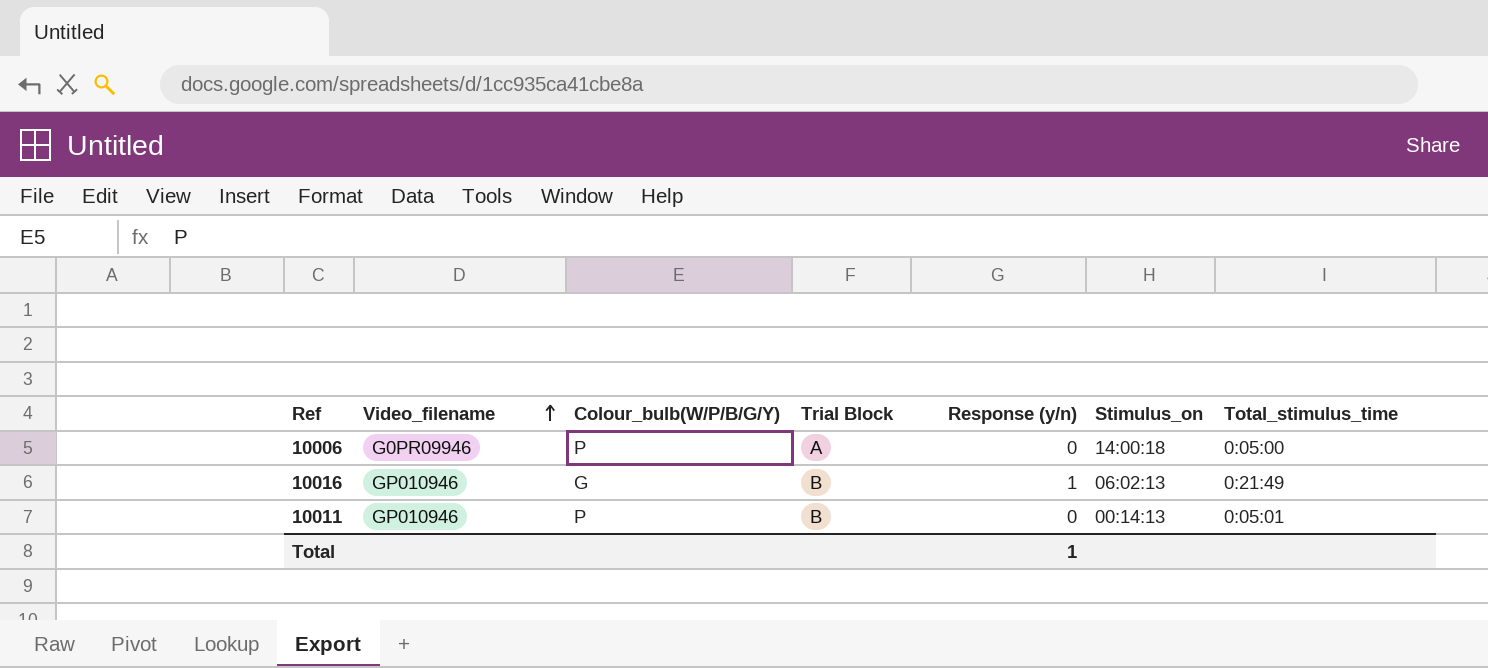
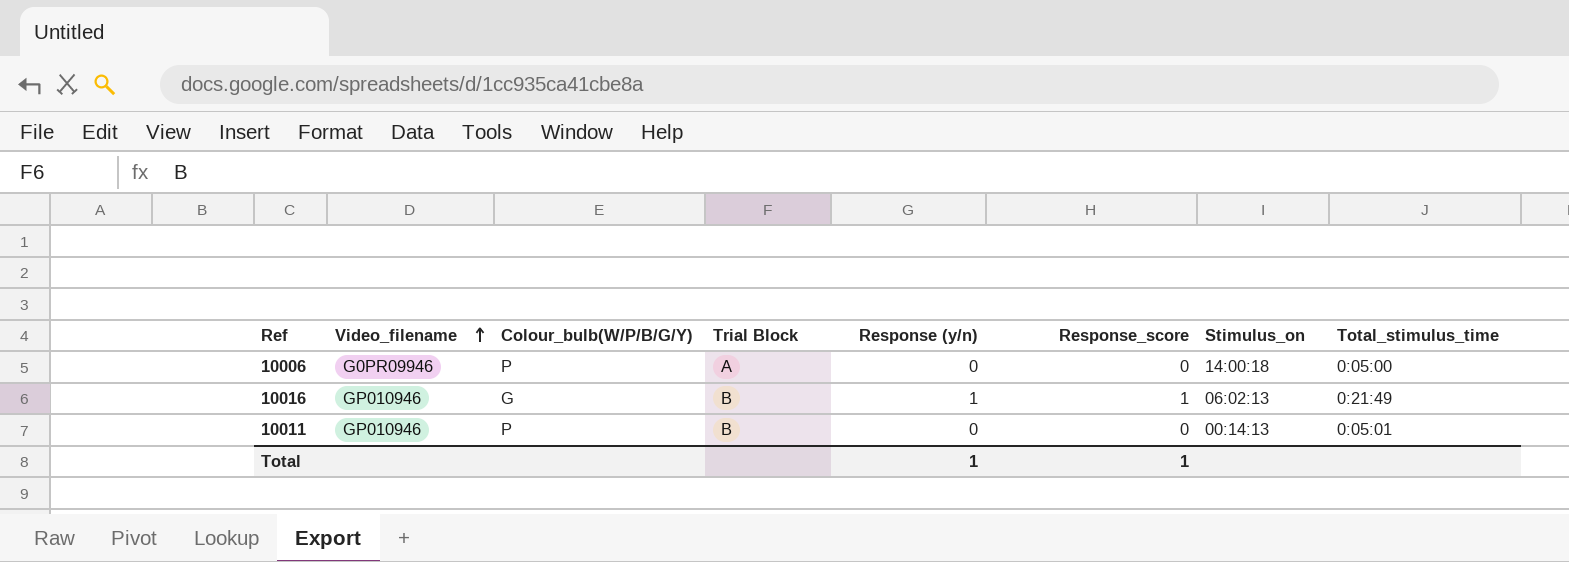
column Response_score | position: none -> 6

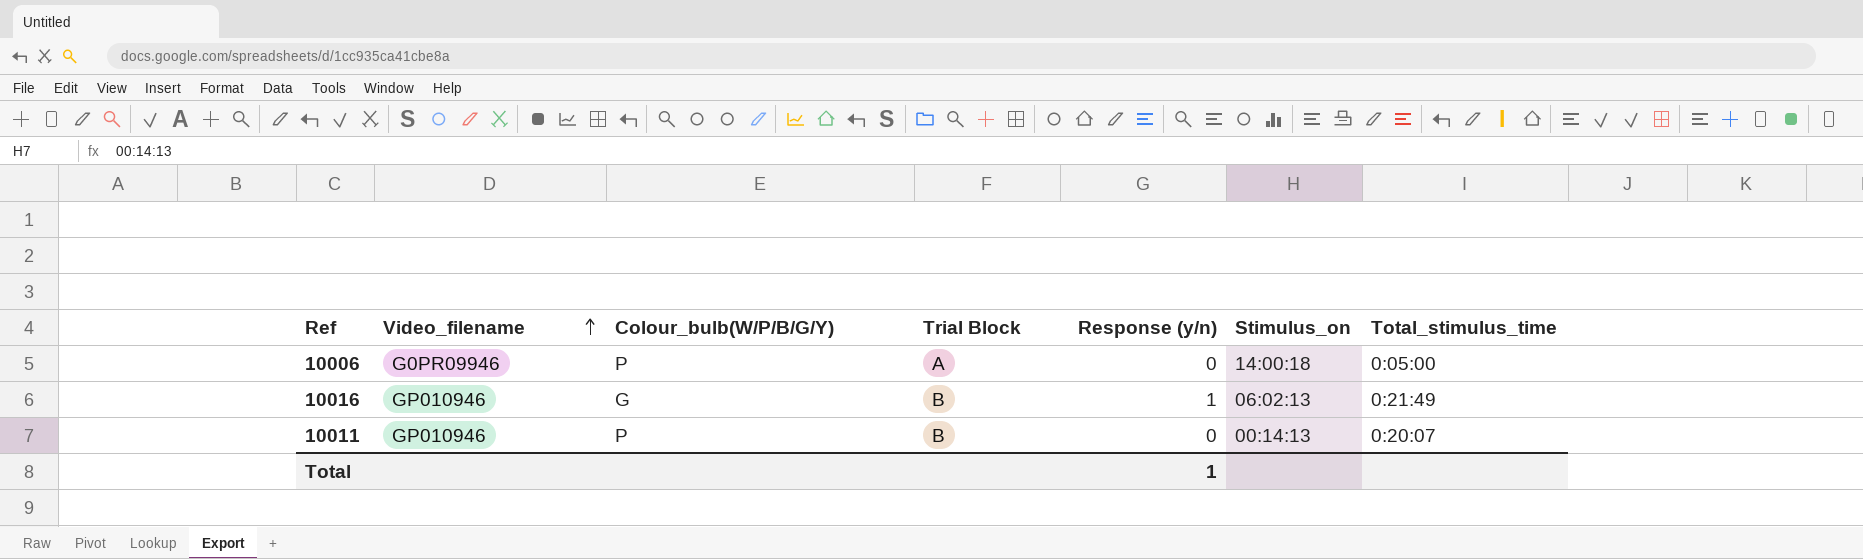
column Response_score | position: 6 -> none
10011 | Total_stimulus_time: 0:05:01 -> 0:20:07

